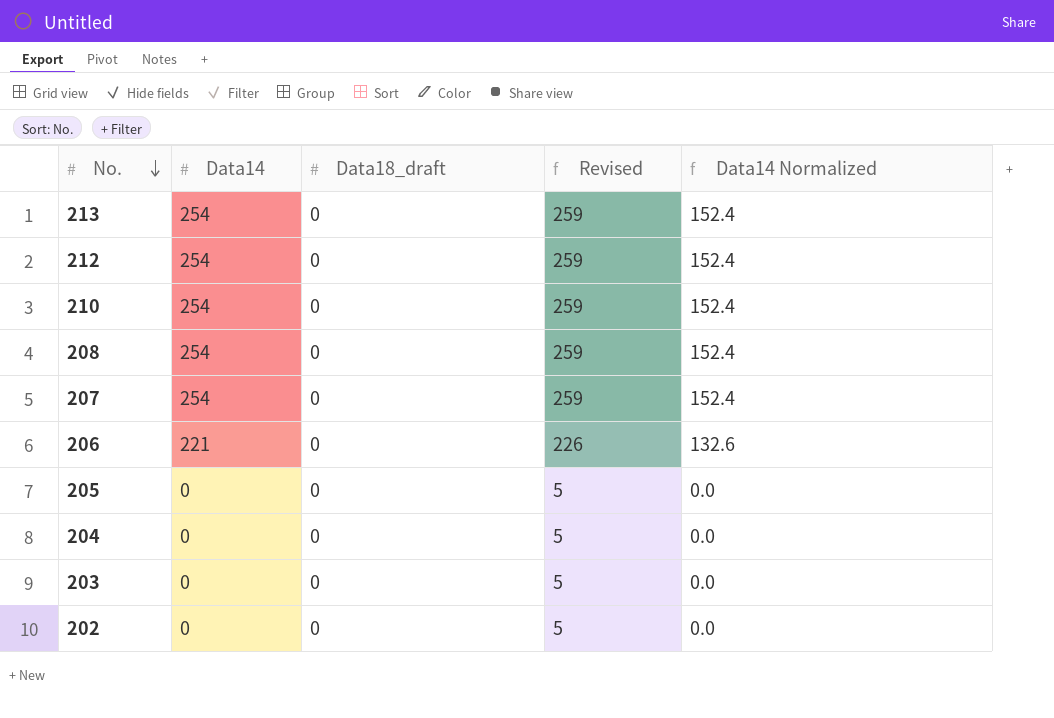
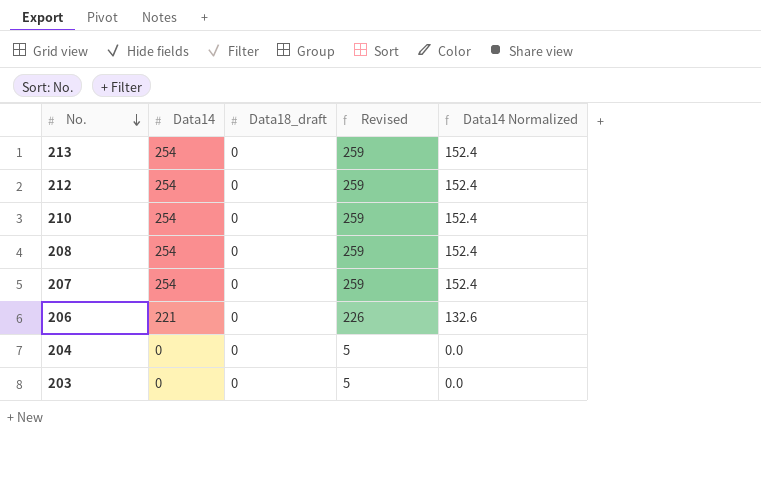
row 205: 0 | 0 | 5 | 0.0 -> none
row 202: 0 | 0 | 5 | 0.0 -> none

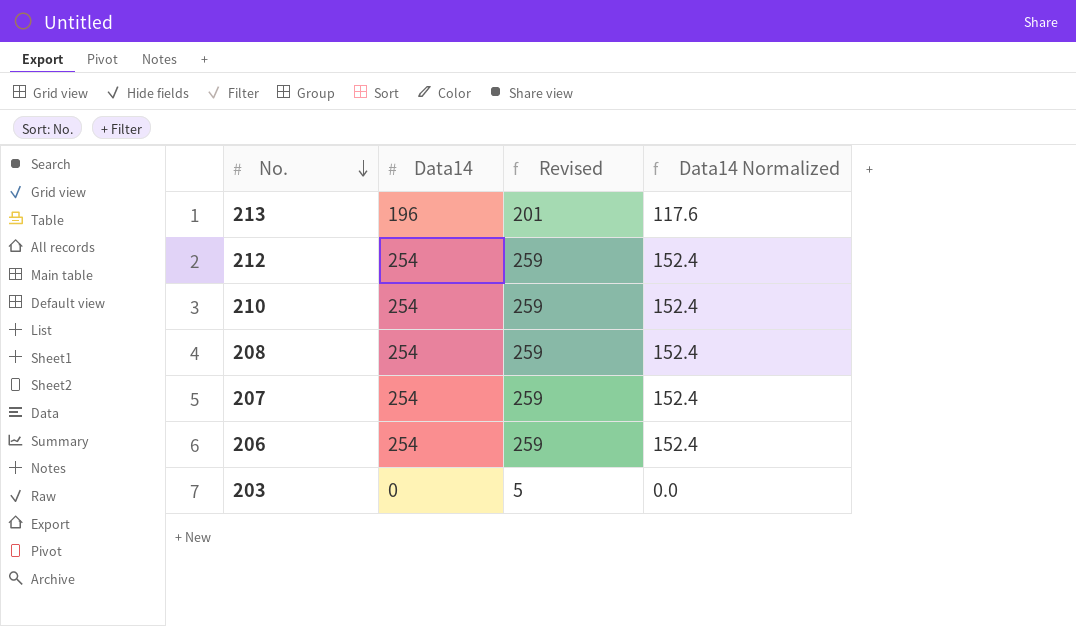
column Data18_draft | position: 3 -> none
row 204: 0 | 0 | 5 | 0.0 -> none
213 | Data14: 254 -> 196
213 | Revised: 259 -> 201
213 | Data14 Normalized: 152.4 -> 117.6
206 | Data14: 221 -> 254
206 | Revised: 226 -> 259
206 | Data14 Normalized: 132.6 -> 152.4

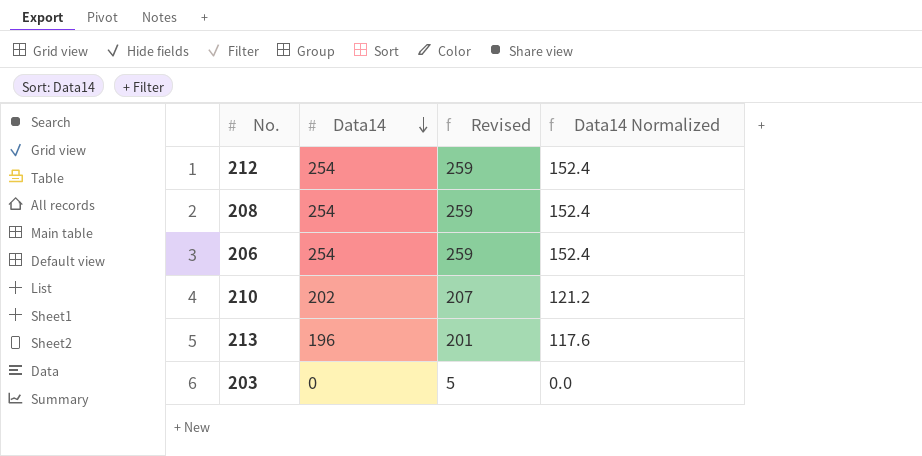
row order: No. descending -> Data14 descending
row 207: 254 | 259 | 152.4 -> none
210 | Data14: 254 -> 202
210 | Revised: 259 -> 207
210 | Data14 Normalized: 152.4 -> 121.2

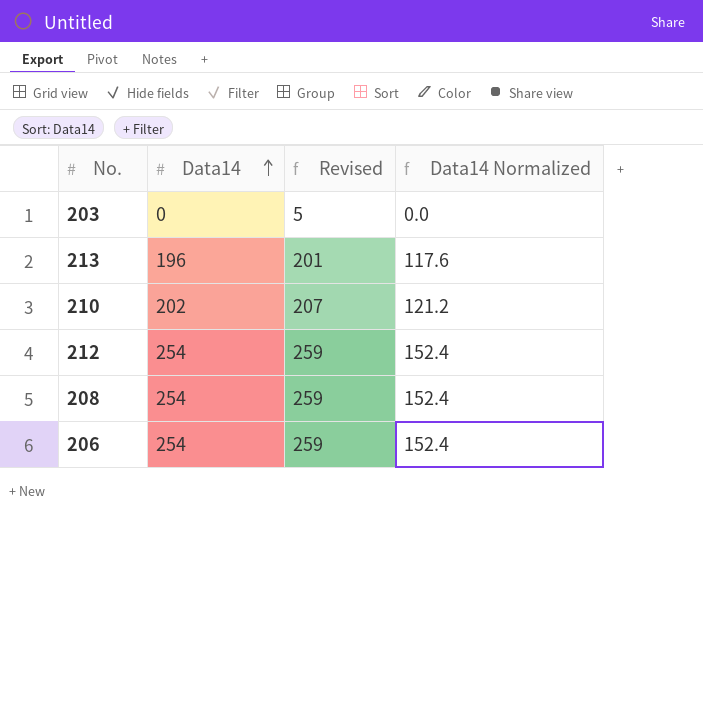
row order: Data14 descending -> Data14 ascending

